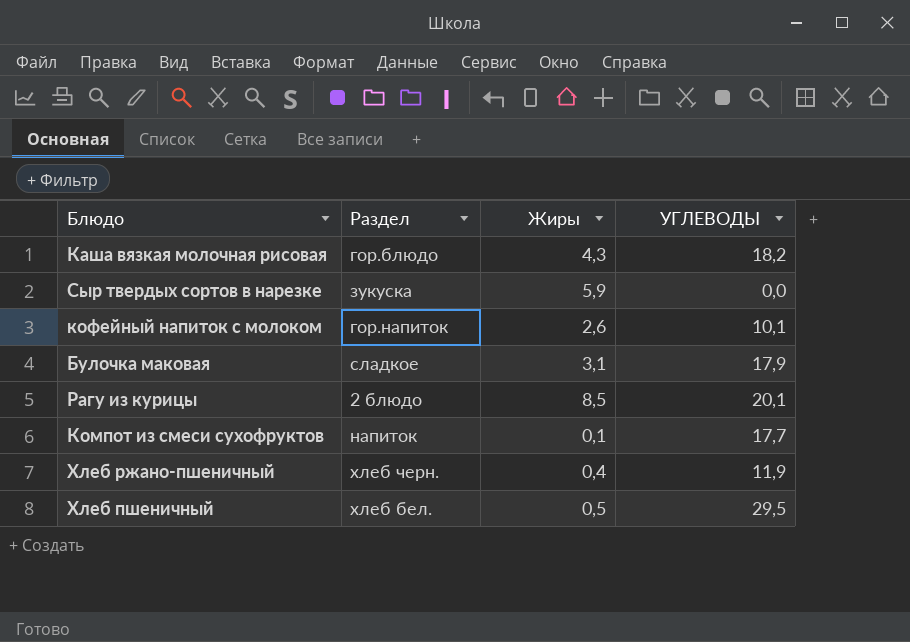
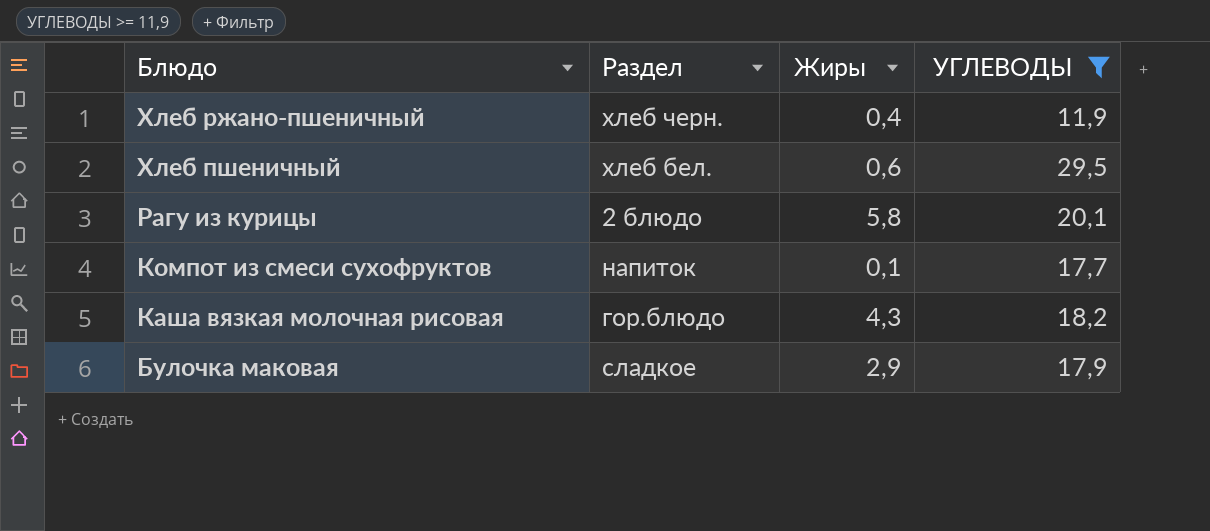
filter: none -> УГЛЕВОДЫ >= 11,9
row order: none -> Блюдо descending
Хлеб пшеничный | Жиры: 0,5 -> 0,6
Рагу из курицы | Жиры: 8,5 -> 5,8
Булочка маковая | Жиры: 3,1 -> 2,9

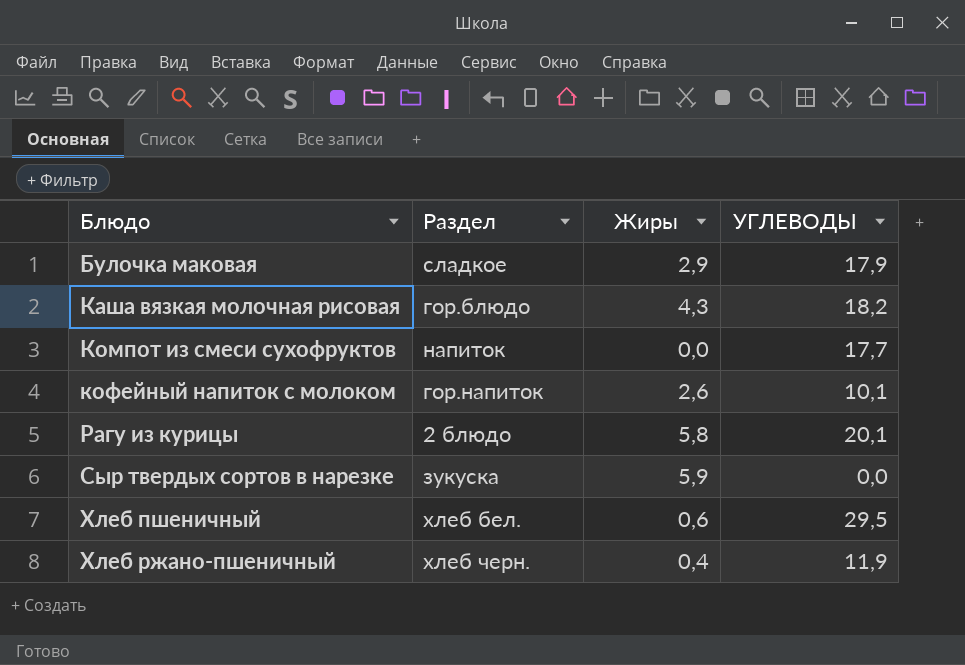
filter: УГЛЕВОДЫ >= 11,9 -> none
row order: Блюдо descending -> Блюдо ascending
Компот из смеси сухофруктов | Жиры: 0,1 -> 0,0

